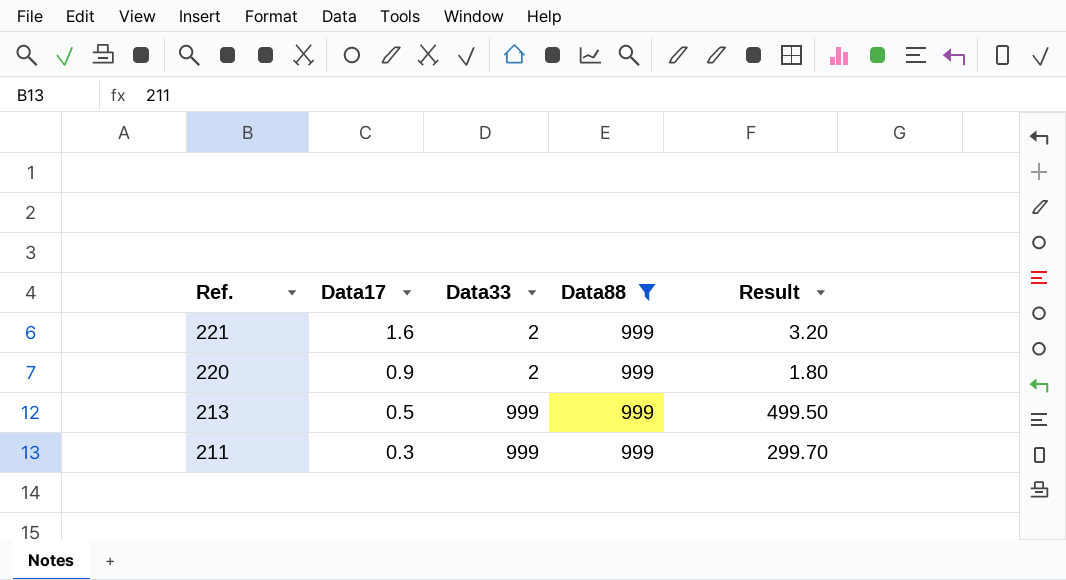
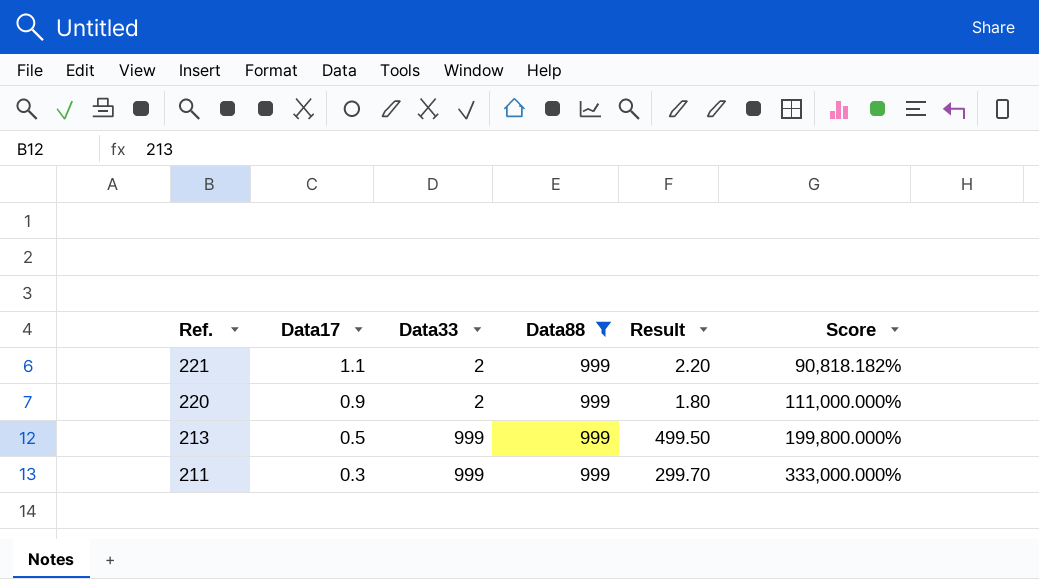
column Score | formula: none -> [Data88] / [Data17]
221 | Data17: 1.6 -> 1.1
221 | Result: 3.20 -> 2.20

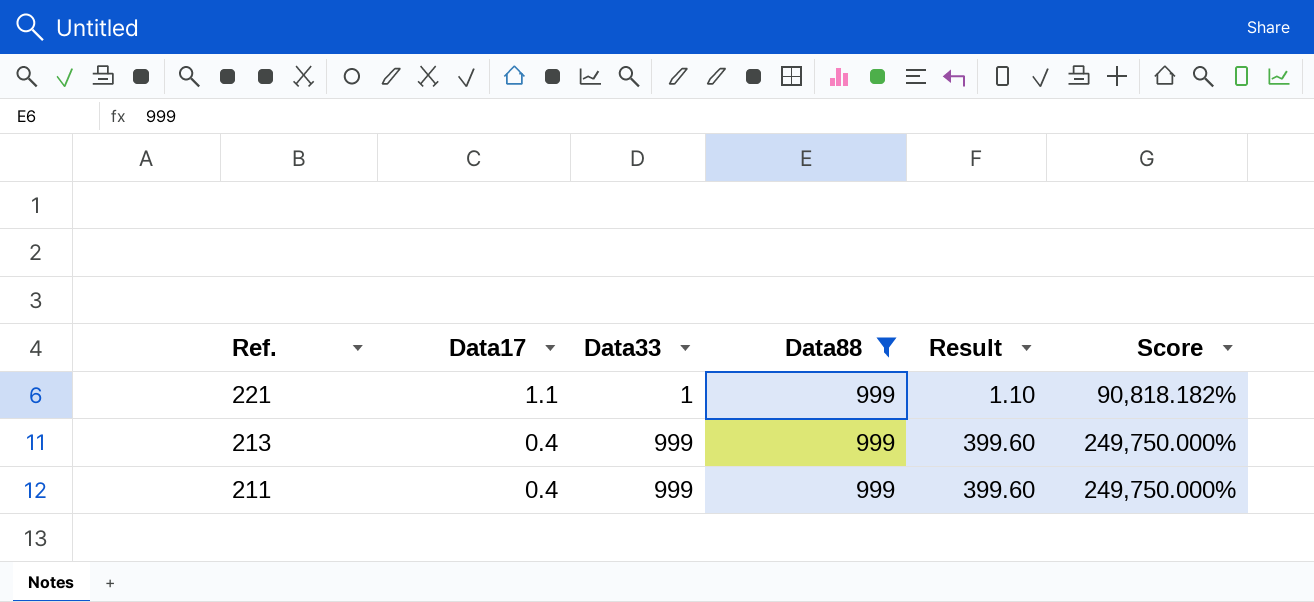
row 220: 0.9 | 2 | 999 | 1.80 | 111,000.000% -> none
221 | Data33: 2 -> 1
221 | Result: 2.20 -> 1.10
213 | Data17: 0.5 -> 0.4
213 | Result: 499.50 -> 399.60
213 | Score: 199,800.000% -> 249,750.000%
211 | Data17: 0.3 -> 0.4
211 | Result: 299.70 -> 399.60
211 | Score: 333,000.000% -> 249,750.000%

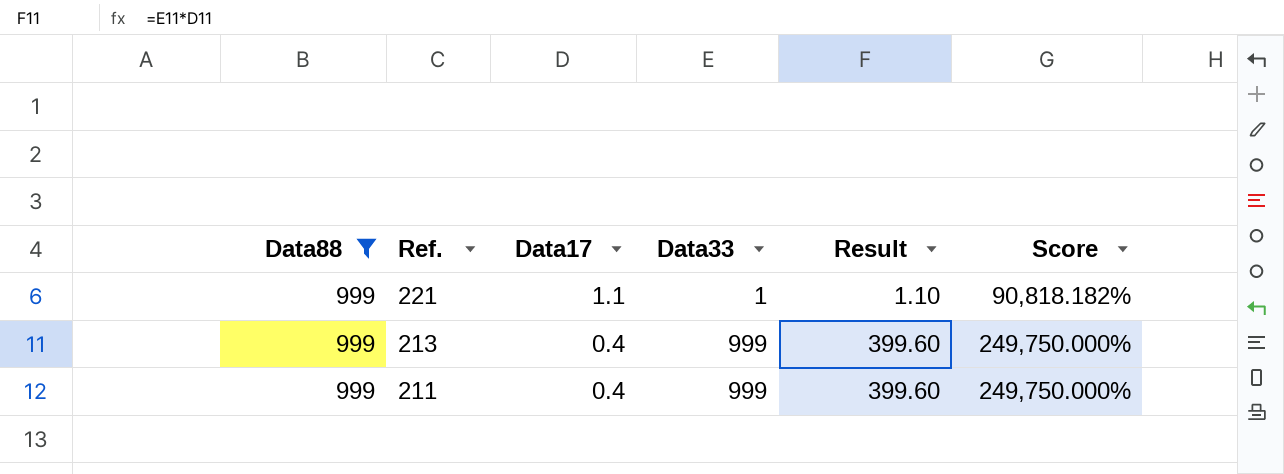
column Data88 | position: 4 -> 1

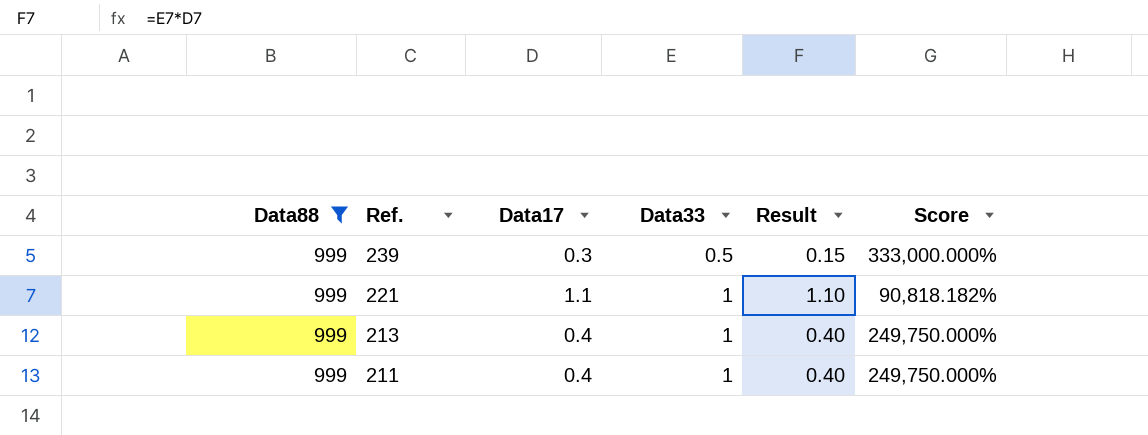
row 239: none -> 999 | 0.3 | 0.5 | 0.15 | 333,000.000%
213 | Data33: 999 -> 1
213 | Result: 399.60 -> 0.40
211 | Data33: 999 -> 1
211 | Result: 399.60 -> 0.40

